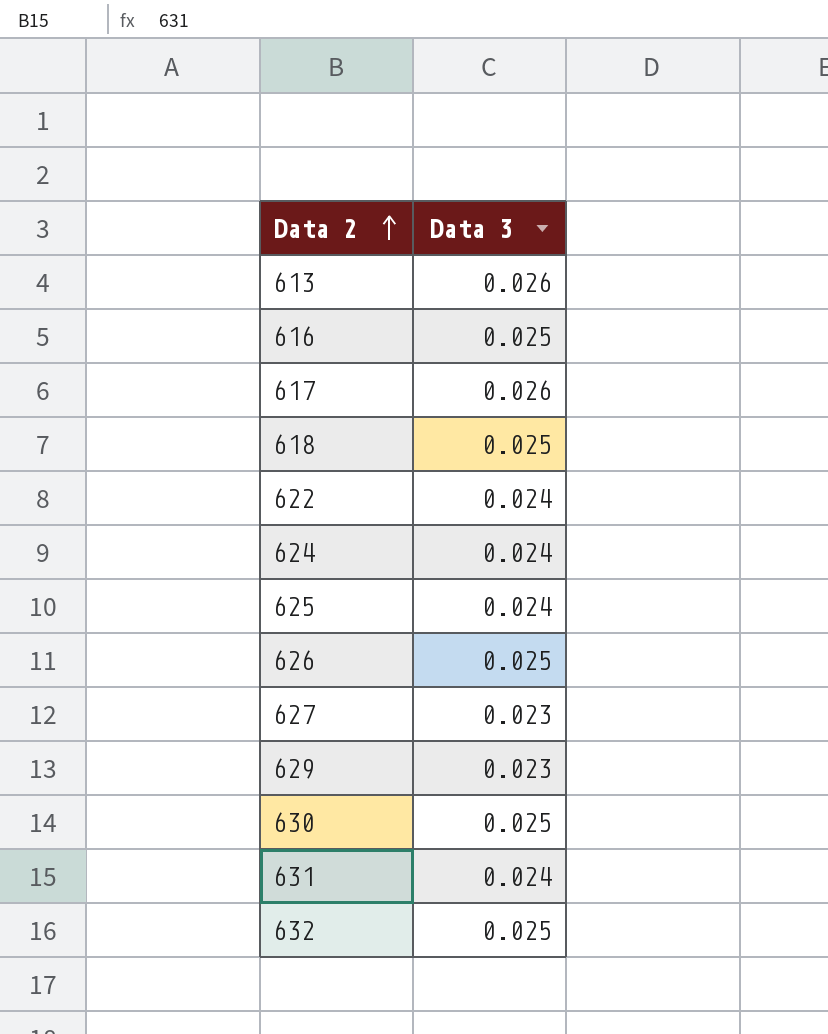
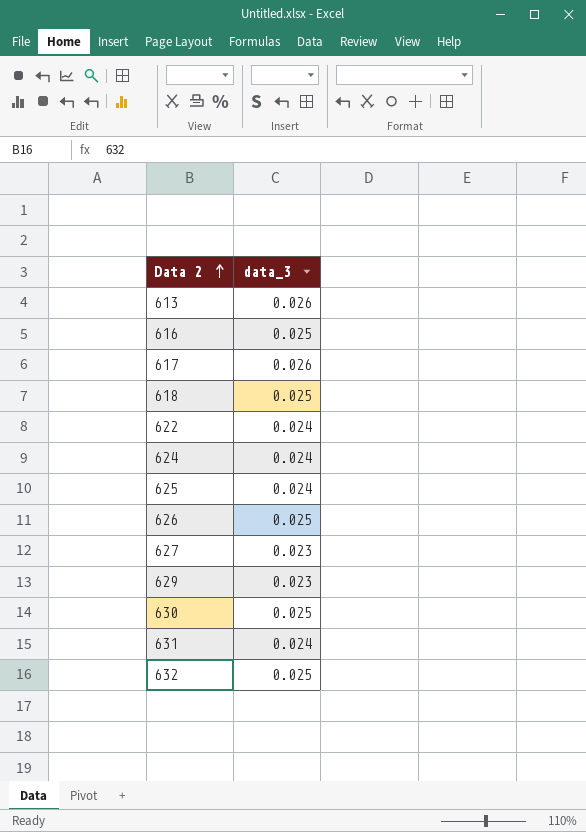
column name: Data 3 -> data_3

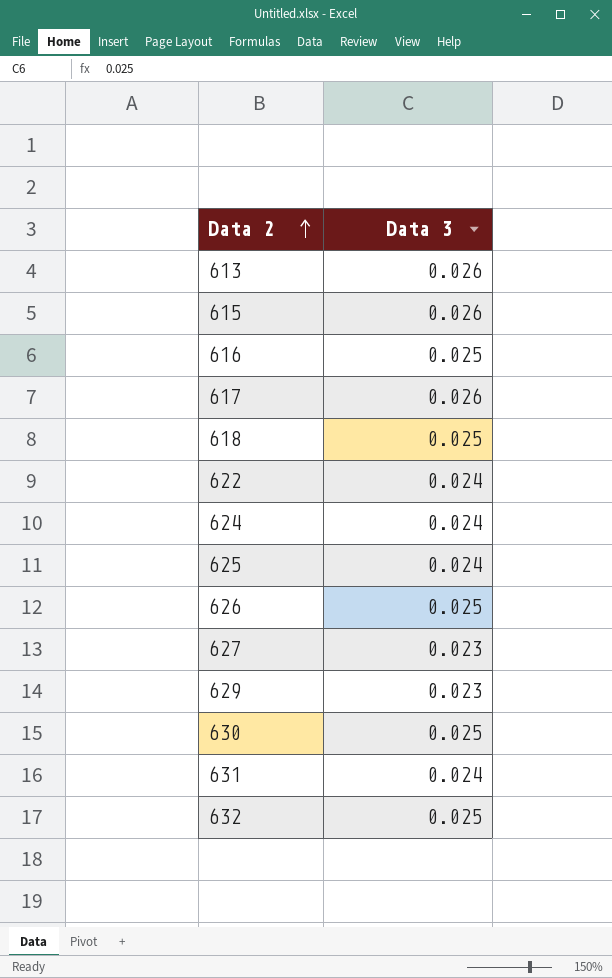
column name: data_3 -> Data 3
row 615: none -> 0.026

